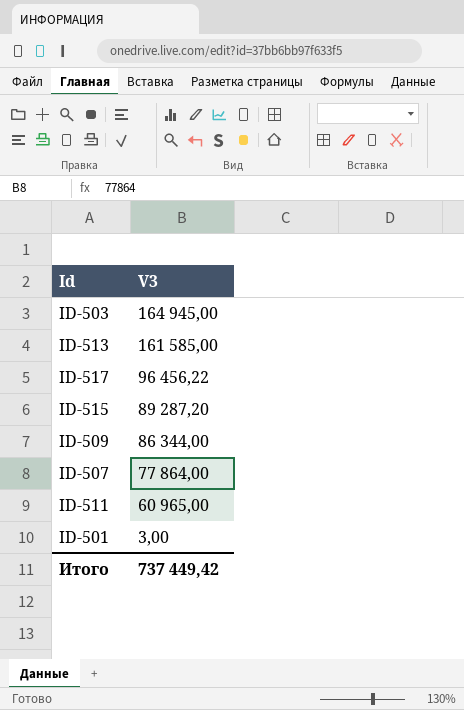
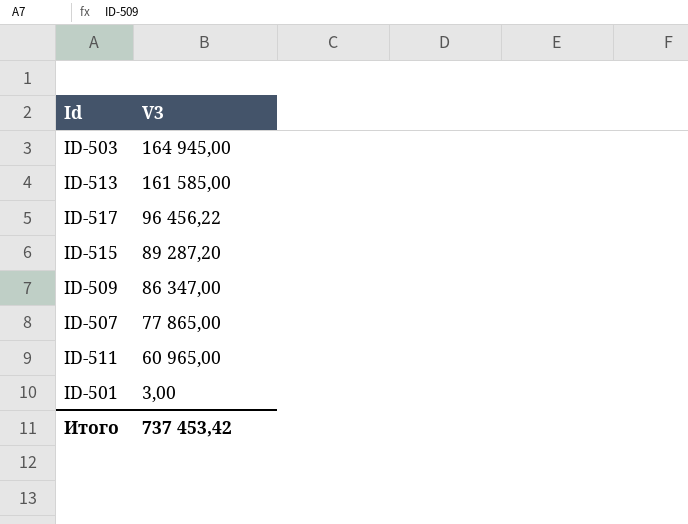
ID-509 | V3: 86 344,00 -> 86 347,00
ID-507 | V3: 77 864,00 -> 77 865,00
Итого | V3: 737 449,42 -> 737 453,42

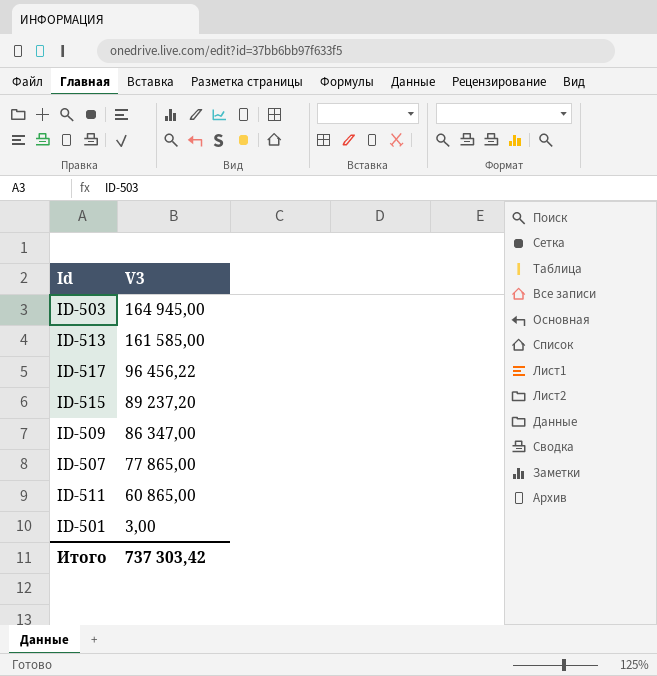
ID-515 | V3: 89 287,20 -> 89 237,20
ID-511 | V3: 60 965,00 -> 60 865,00
Итого | V3: 737 453,42 -> 737 303,42

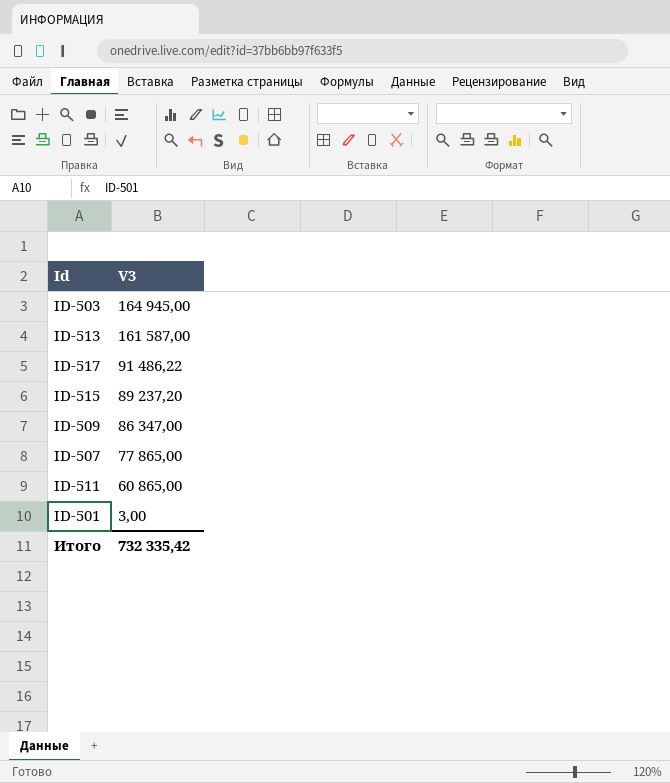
ID-513 | V3: 161 585,00 -> 161 587,00
ID-517 | V3: 96 456,22 -> 91 486,22
Итого | V3: 737 303,42 -> 732 335,42

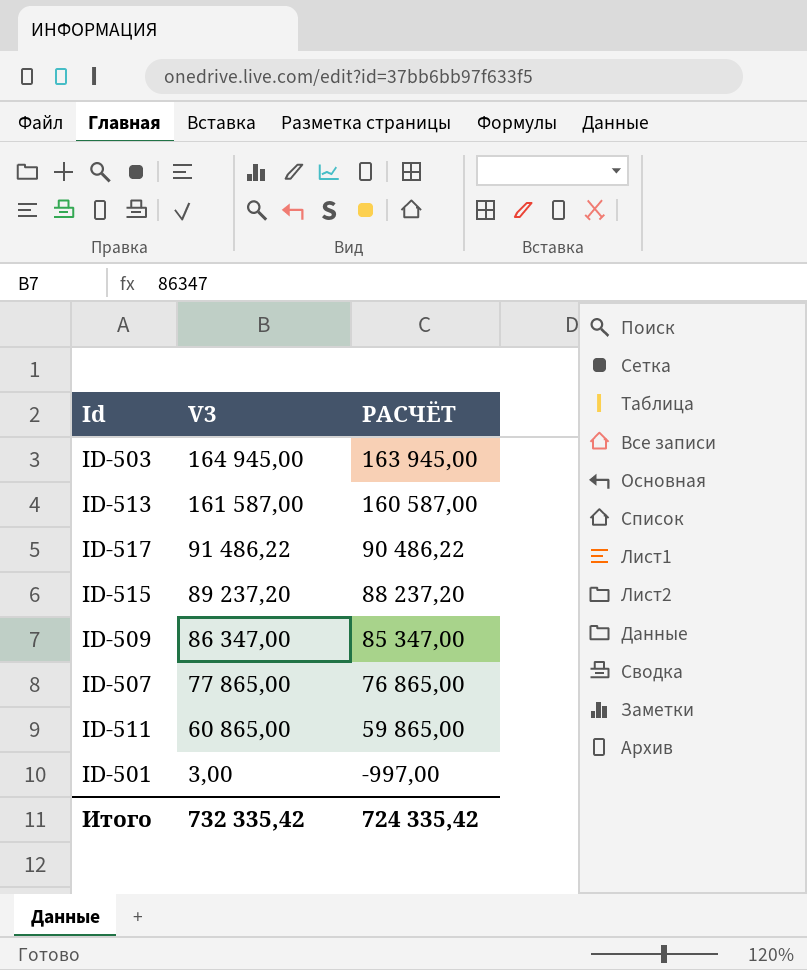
column РАСЧЁТ | formula: none -> [V3] - 1000

